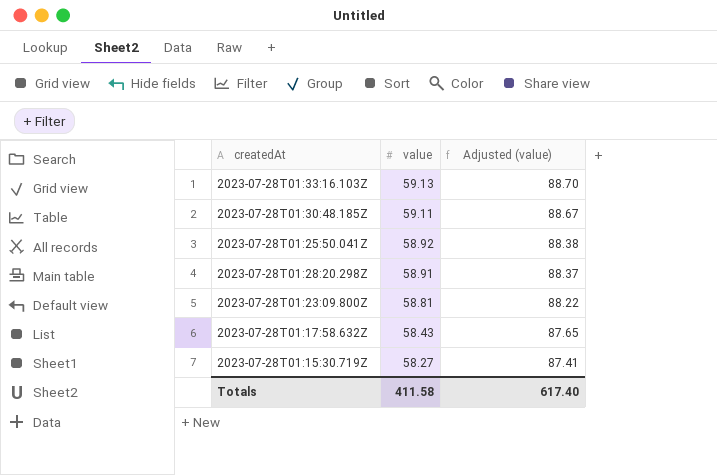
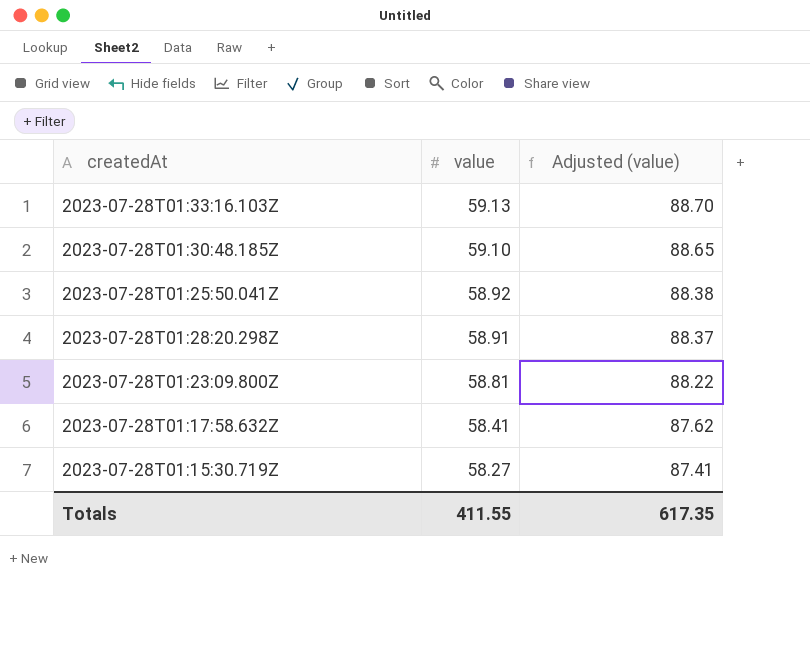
2023-07-28T01:30:48.185Z | value: 59.11 -> 59.10
2023-07-28T01:30:48.185Z | Adjusted (value): 88.67 -> 88.65
2023-07-28T01:17:58.632Z | value: 58.43 -> 58.41
2023-07-28T01:17:58.632Z | Adjusted (value): 87.65 -> 87.62
Totals | value: 411.58 -> 411.55
Totals | Adjusted (value): 617.40 -> 617.35

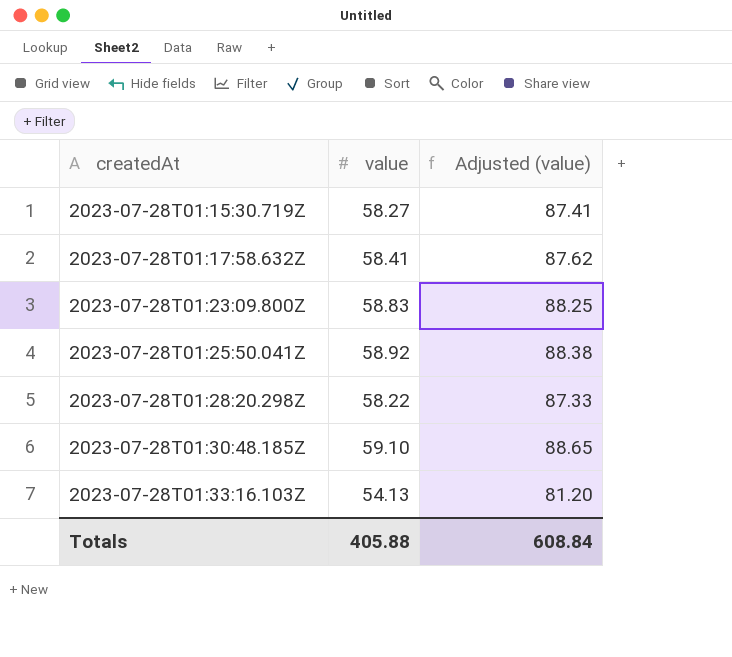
row order: value descending -> createdAt ascending
2023-07-28T01:23:09.800Z | value: 58.81 -> 58.83
2023-07-28T01:23:09.800Z | Adjusted (value): 88.22 -> 88.25
2023-07-28T01:28:20.298Z | value: 58.91 -> 58.22
2023-07-28T01:28:20.298Z | Adjusted (value): 88.37 -> 87.33
2023-07-28T01:33:16.103Z | value: 59.13 -> 54.13
2023-07-28T01:33:16.103Z | Adjusted (value): 88.70 -> 81.20
Totals | value: 411.55 -> 405.88
Totals | Adjusted (value): 617.35 -> 608.84

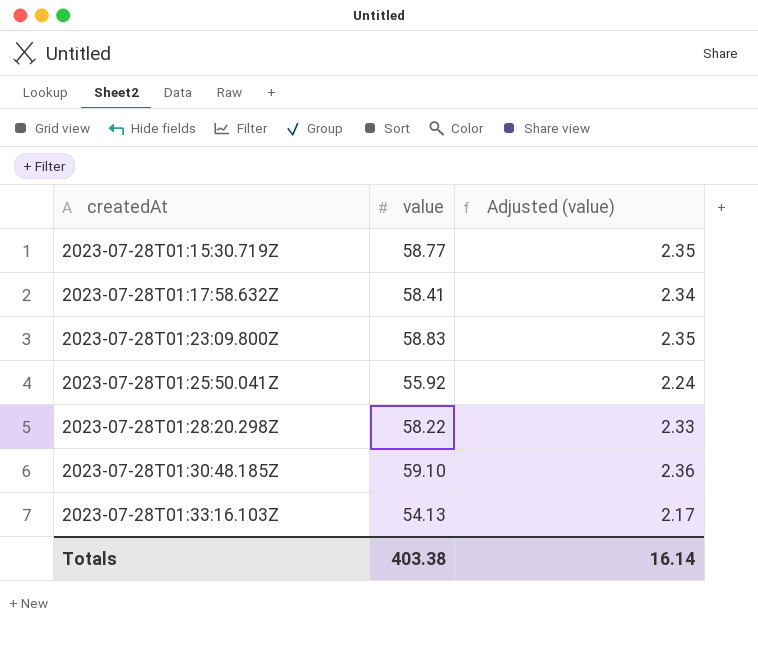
column Adjusted (value) | formula: [value] * 1.5 -> [value] * 0.04
2023-07-28T01:15:30.719Z | value: 58.27 -> 58.77
2023-07-28T01:25:50.041Z | value: 58.92 -> 55.92
Totals | value: 405.88 -> 403.38
Totals | Adjusted (value): 608.84 -> 16.14

